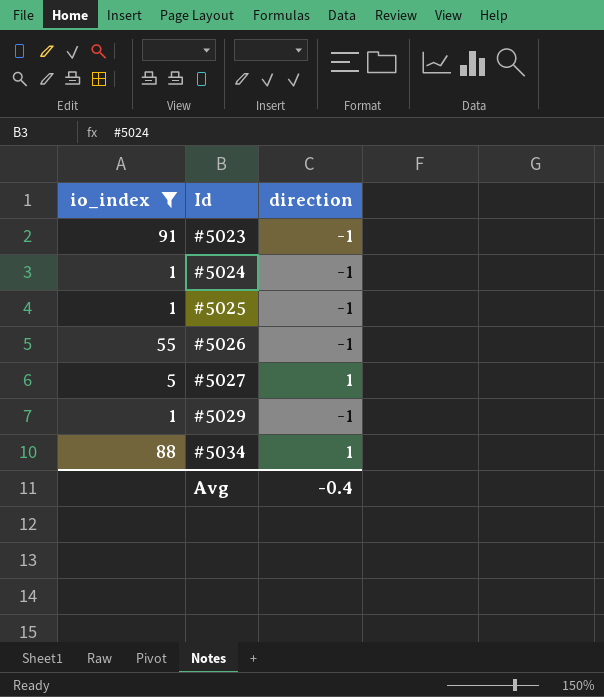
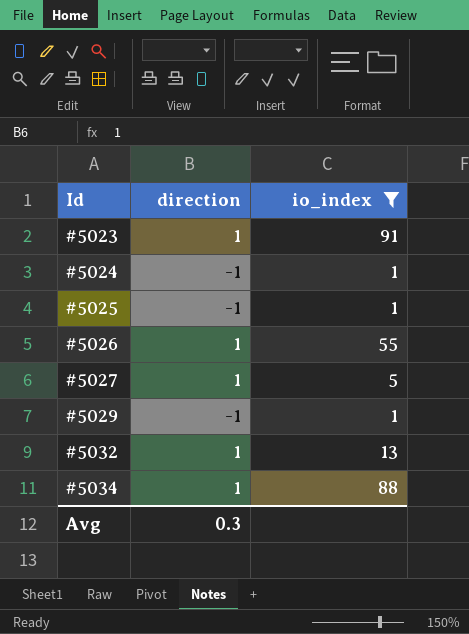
column io_index | position: 1 -> 3
#5023 | direction: -1 -> 1
#5026 | direction: -1 -> 1
row #5032: none -> 1 | 13
Avg | direction: -0.4 -> 0.3

